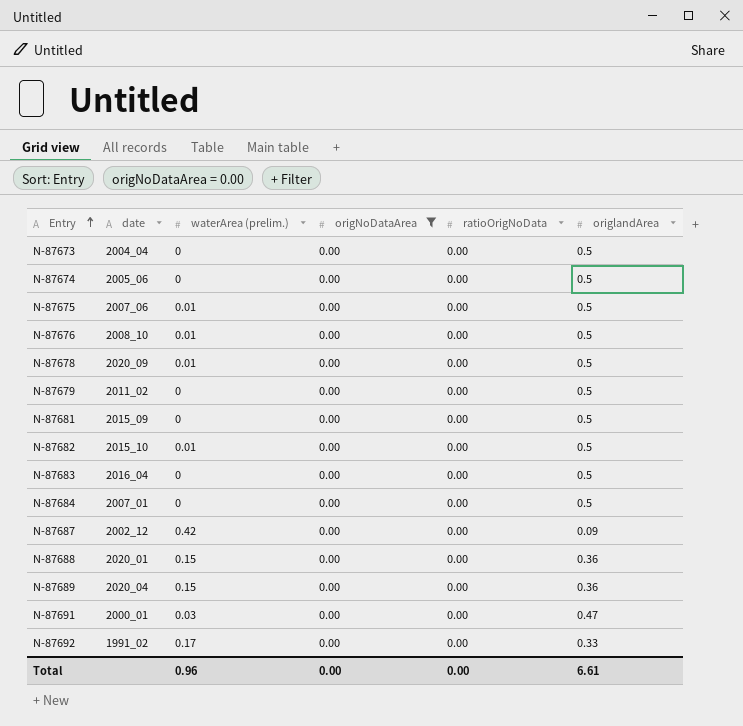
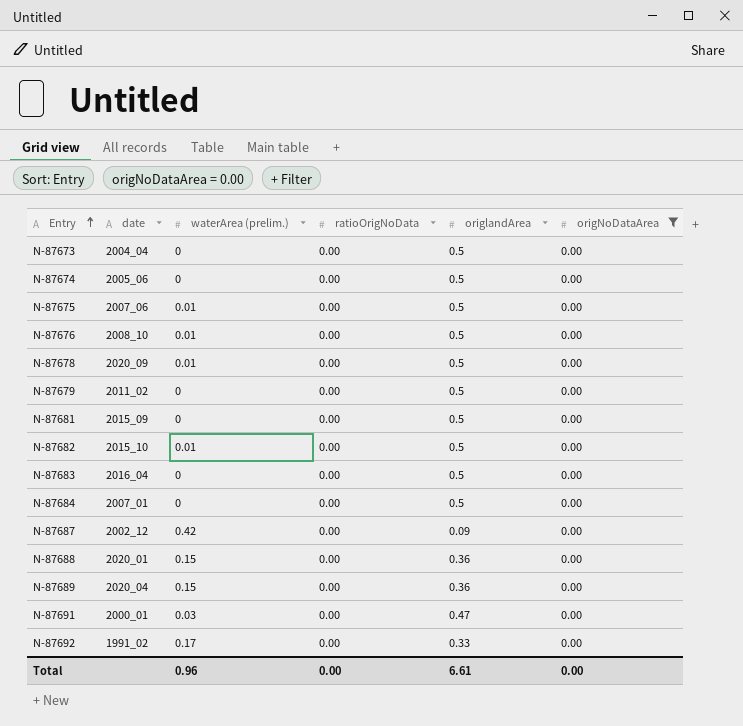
column origNoDataArea | position: 4 -> 6

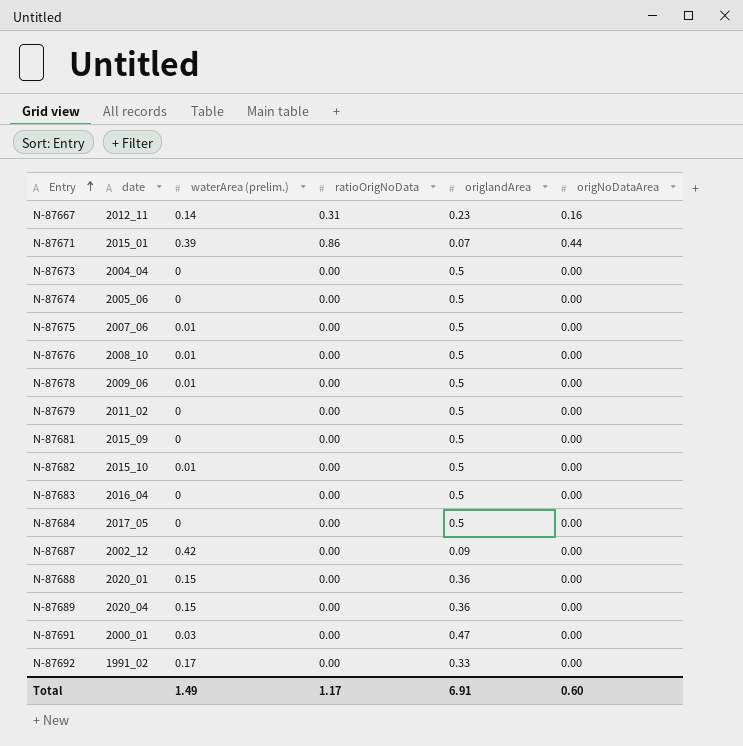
filter: origNoDataArea = 0.00 -> none
N-87678 | date: 2020_09 -> 2009_06
N-87684 | date: 2007_01 -> 2017_05
Total | waterArea (prelim.): 0.96 -> 1.49
Total | ratioOrigNoData: 0.00 -> 1.17
Total | origlandArea: 6.61 -> 6.91
Total | origNoDataArea: 0.00 -> 0.60

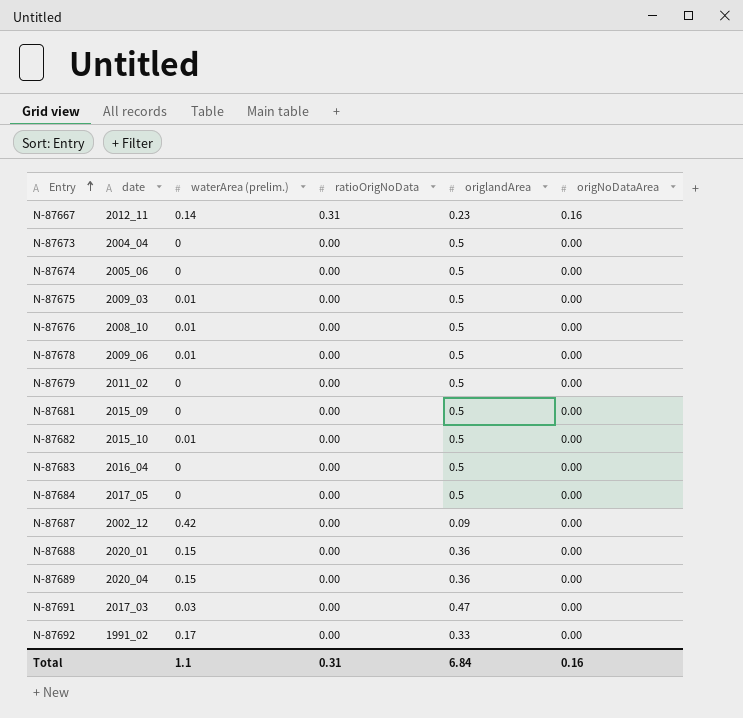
row N-87671: 2015_01 | 0.39 | 0.86 | 0.07 | 0.44 -> none
N-87675 | date: 2007_06 -> 2009_03
N-87691 | date: 2000_01 -> 2017_03
Total | waterArea (prelim.): 1.49 -> 1.1
Total | ratioOrigNoData: 1.17 -> 0.31
Total | origlandArea: 6.91 -> 6.84
Total | origNoDataArea: 0.60 -> 0.16

